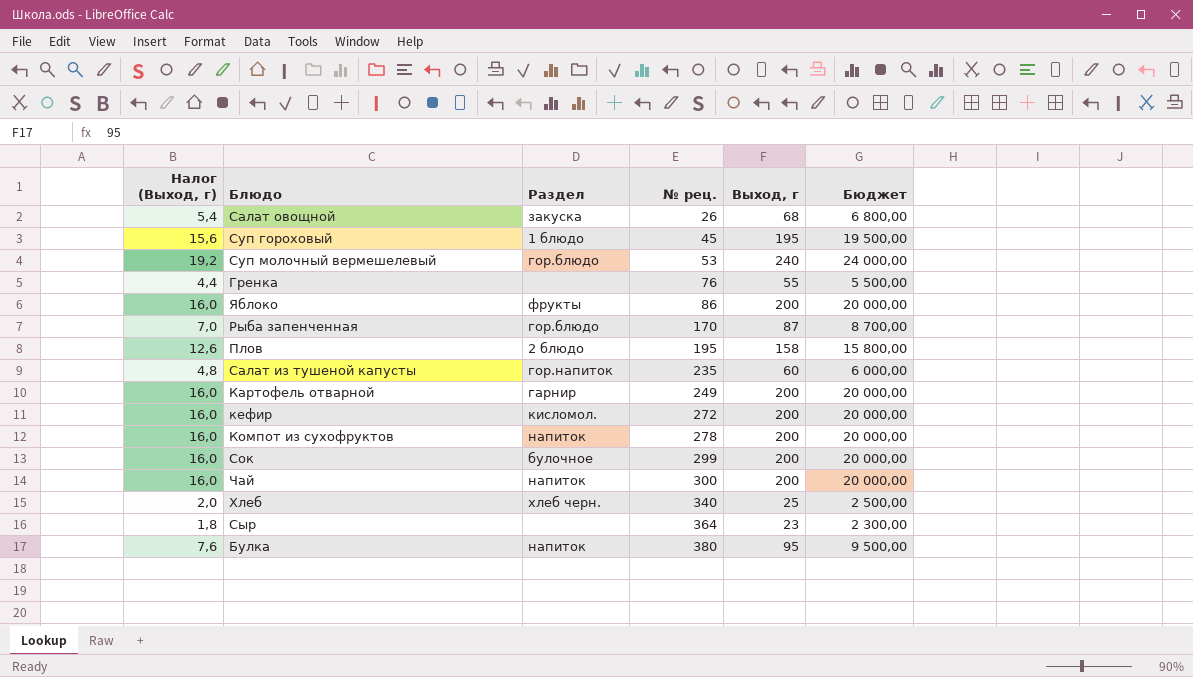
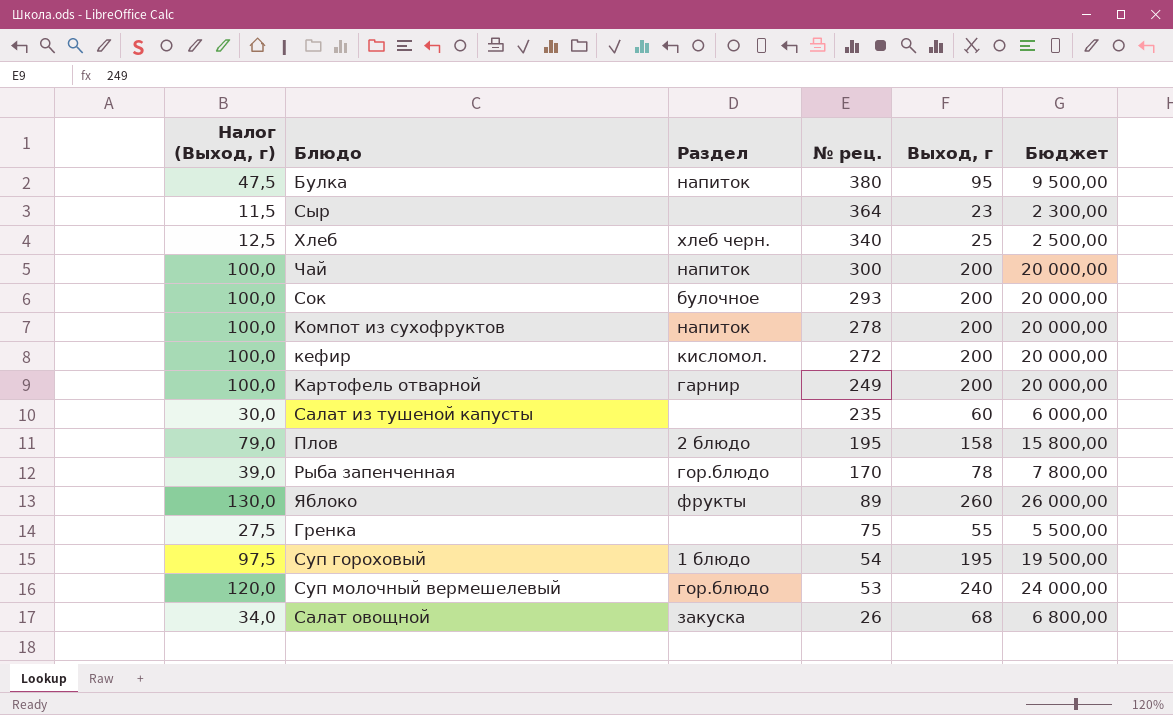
row order: № рец. ascending -> № рец. descending
column Налог (Выход, г) | formula: [Выход, г] * 0,08 -> [Выход, г] * 0,5
Сок | № рец.: 299 -> 293
Салат из тушеной капусты | Раздел: гор.напиток -> none
Рыба запенченная | Выход, г: 87 -> 78
Рыба запенченная | Бюджет: 8 700,00 -> 7 800,00
Яблоко | № рец.: 86 -> 89
Яблоко | Выход, г: 200 -> 260
Яблоко | Бюджет: 20 000,00 -> 26 000,00
Гренка | № рец.: 76 -> 75
Суп гороховый | № рец.: 45 -> 54

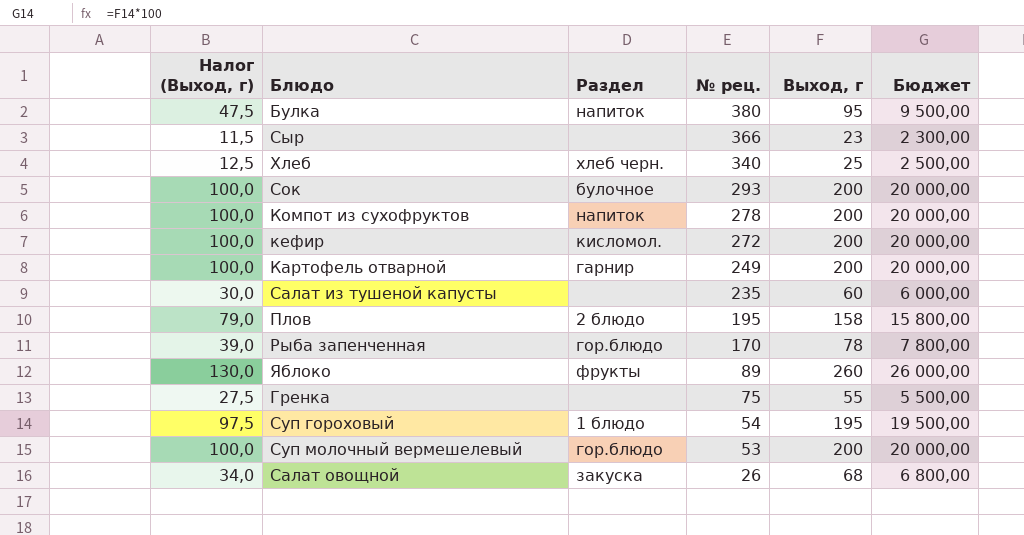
row Чай: 100,0 | напиток | 300 | 200 | 20 000,00 -> none
Сыр | № рец.: 364 -> 366
Суп молочный вермешелевый | Налог (Выход, г): 120,0 -> 100,0
Суп молочный вермешелевый | Выход, г: 240 -> 200
Суп молочный вермешелевый | Бюджет: 24 000,00 -> 20 000,00

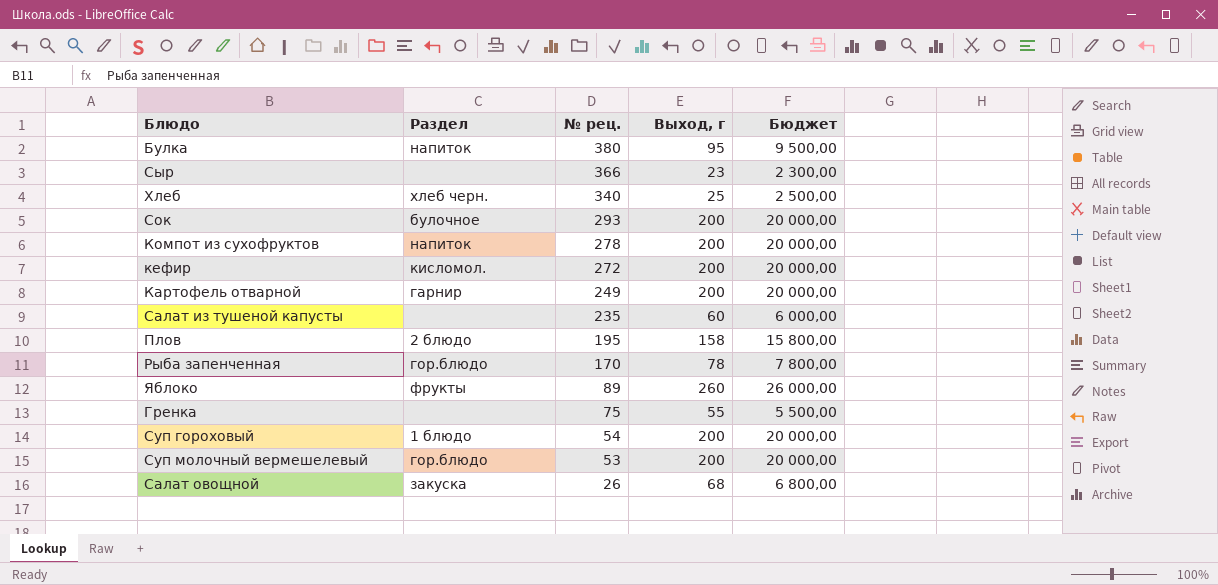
column Налог (Выход, г) | formula: [Выход, г] * 0,5 -> none
Суп гороховый | Выход, г: 195 -> 200
Суп гороховый | Бюджет: 19 500,00 -> 20 000,00

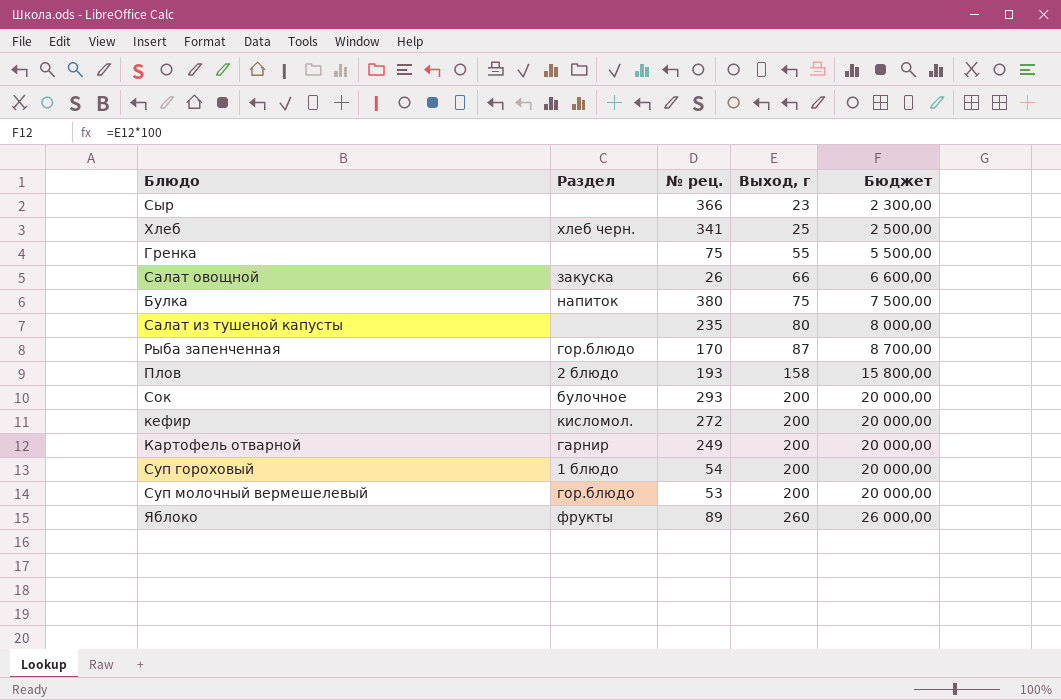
row order: № рец. descending -> Выход, г ascending
row Компот из сухофруктов: напиток | 278 | 200 | 20 000,00 -> none
Хлеб | № рец.: 340 -> 341
Салат овощной | Выход, г: 68 -> 66
Салат овощной | Бюджет: 6 800,00 -> 6 600,00
Булка | Выход, г: 95 -> 75
Булка | Бюджет: 9 500,00 -> 7 500,00
Салат из тушеной капусты | Выход, г: 60 -> 80
Салат из тушеной капусты | Бюджет: 6 000,00 -> 8 000,00
Рыба запенченная | Выход, г: 78 -> 87
Рыба запенченная | Бюджет: 7 800,00 -> 8 700,00
Плов | № рец.: 195 -> 193

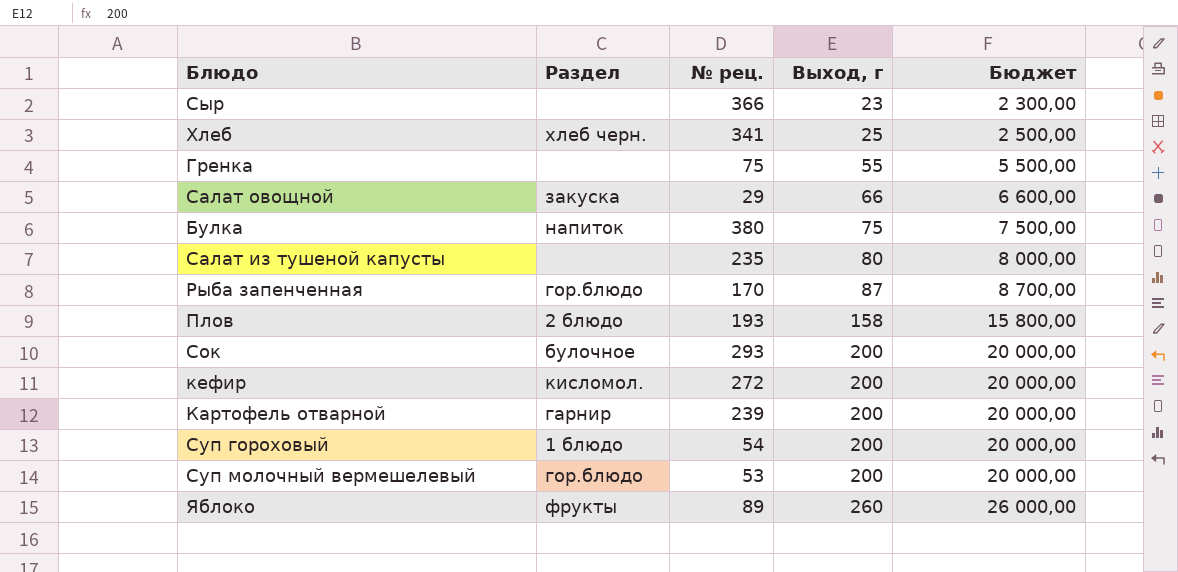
Салат овощной | № рец.: 26 -> 29
Картофель отварной | № рец.: 249 -> 239

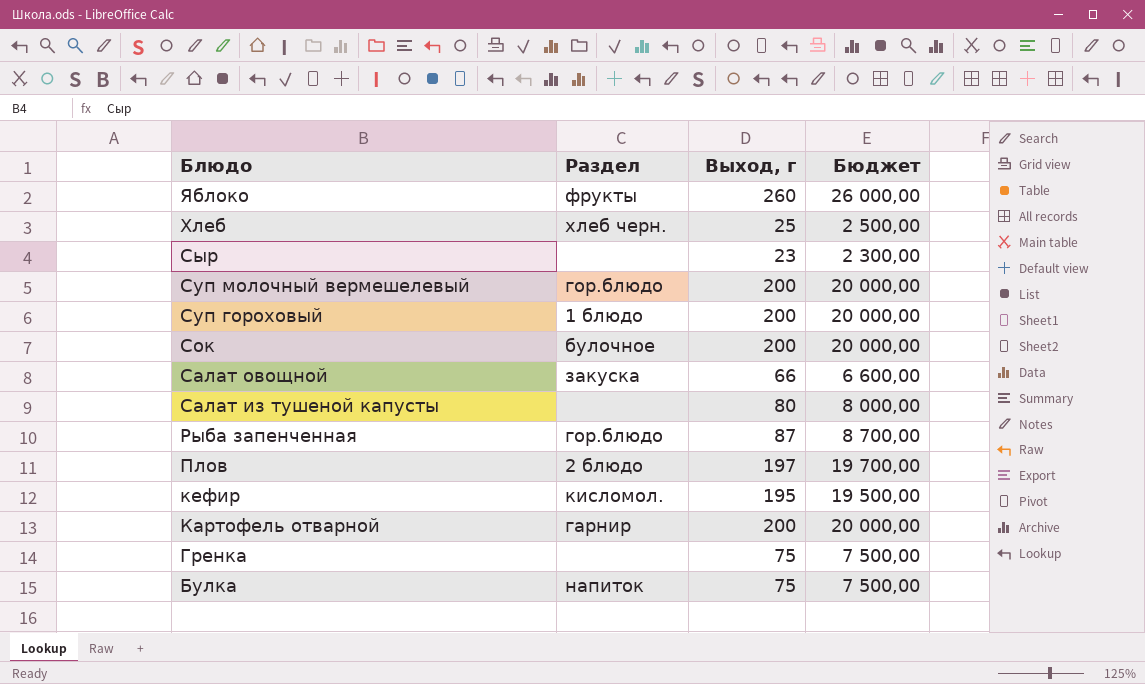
row order: Выход, г ascending -> Блюдо descending
column № рец. | position: 3 -> none
Плов | Выход, г: 158 -> 197
Плов | Бюджет: 15 800,00 -> 19 700,00
кефир | Выход, г: 200 -> 195
кефир | Бюджет: 20 000,00 -> 19 500,00
Гренка | Выход, г: 55 -> 75
Гренка | Бюджет: 5 500,00 -> 7 500,00

